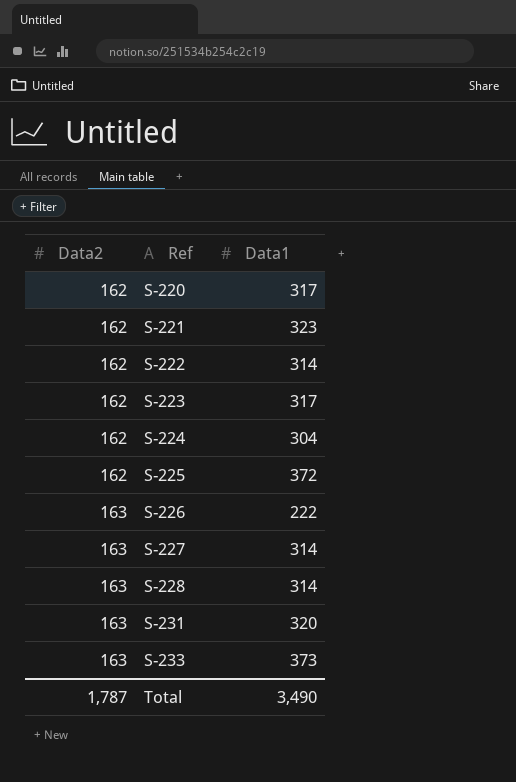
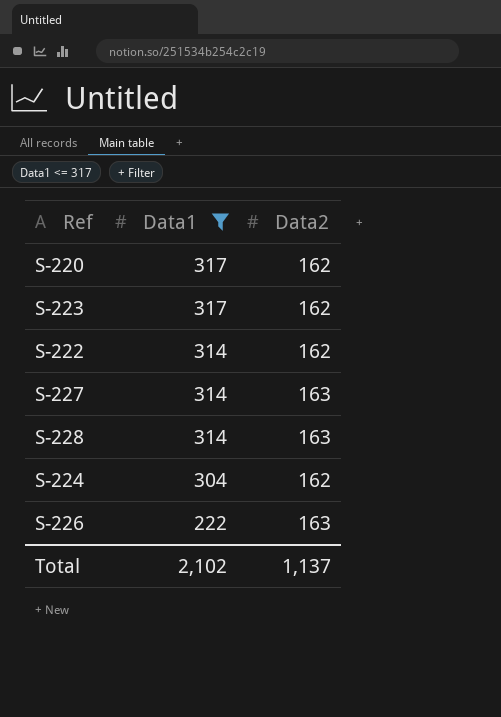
filter: none -> Data1 <= 317
row order: Data2 ascending -> Data1 descending
column Data2 | position: 1 -> 3
Total | Data1: 3,490 -> 2,102
Total | Data2: 1,787 -> 1,137

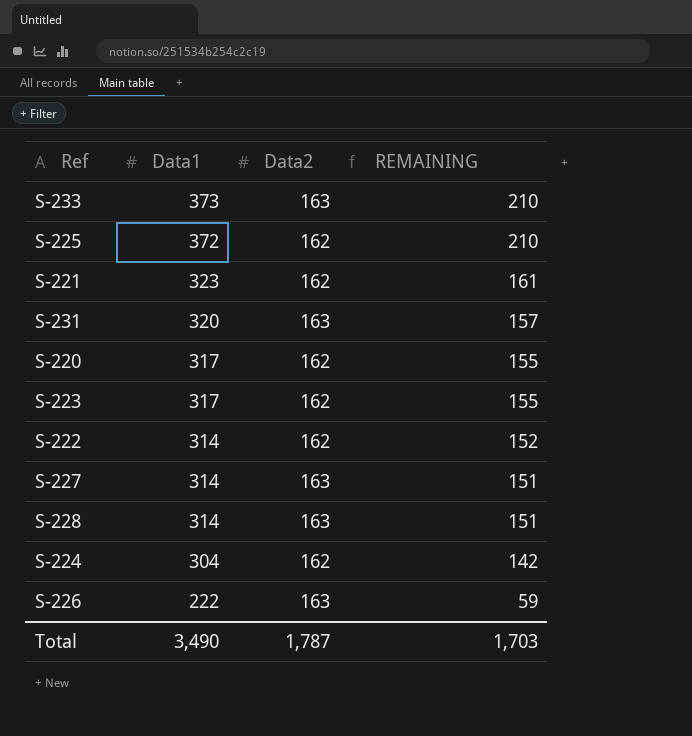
filter: Data1 <= 317 -> none
column REMAINING | formula: none -> [Data1] - [Data2]
Total | Data1: 2,102 -> 3,490
Total | Data2: 1,137 -> 1,787

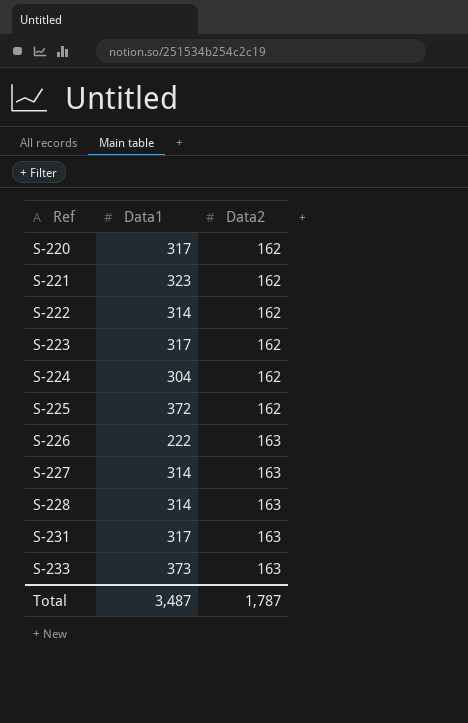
row order: Data1 descending -> Ref ascending
column REMAINING | formula: [Data1] - [Data2] -> none
S-231 | Data1: 320 -> 317
Total | Data1: 3,490 -> 3,487

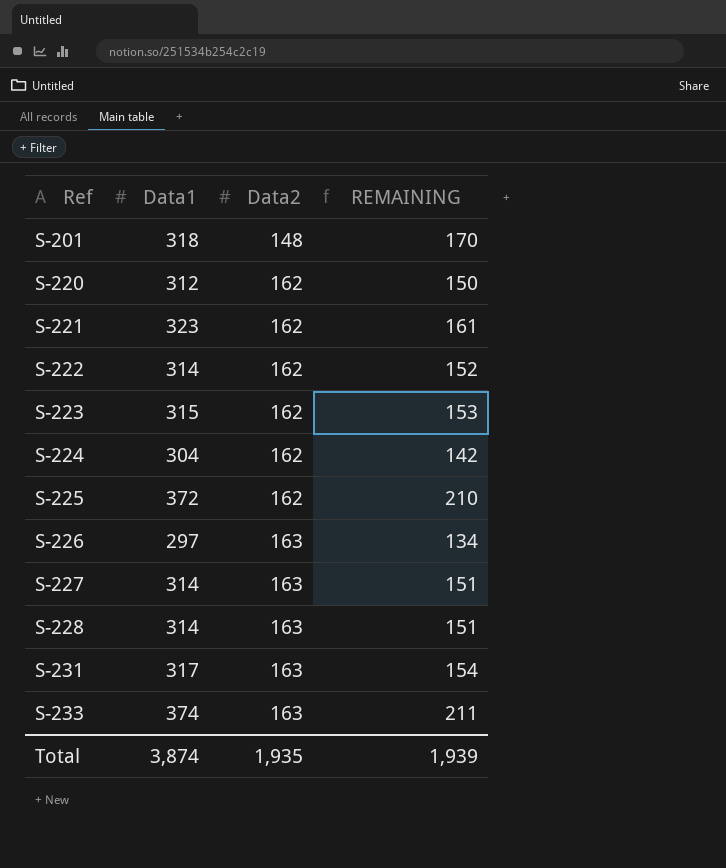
column REMAINING | formula: none -> [Data1] - [Data2]
row S-201: none -> 318 | 148 | 170
S-220 | Data1: 317 -> 312
S-223 | Data1: 317 -> 315
S-226 | Data1: 222 -> 297
S-233 | Data1: 373 -> 374
Total | Data1: 3,487 -> 3,874
Total | Data2: 1,787 -> 1,935

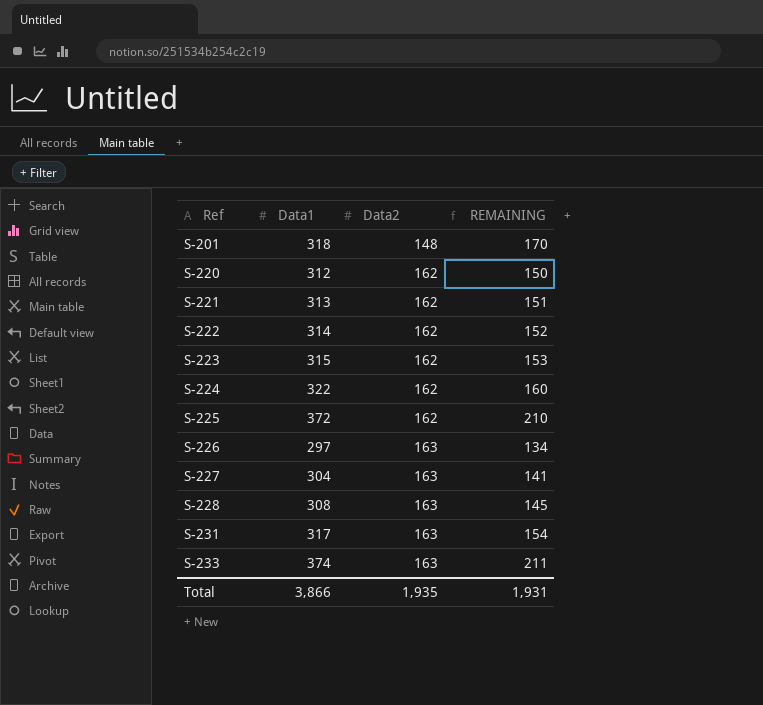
S-221 | Data1: 323 -> 313
S-221 | REMAINING: 161 -> 151
S-224 | Data1: 304 -> 322
S-224 | REMAINING: 142 -> 160
S-227 | Data1: 314 -> 304
S-227 | REMAINING: 151 -> 141
S-228 | Data1: 314 -> 308
S-228 | REMAINING: 151 -> 145
Total | Data1: 3,874 -> 3,866
Total | REMAINING: 1,939 -> 1,931

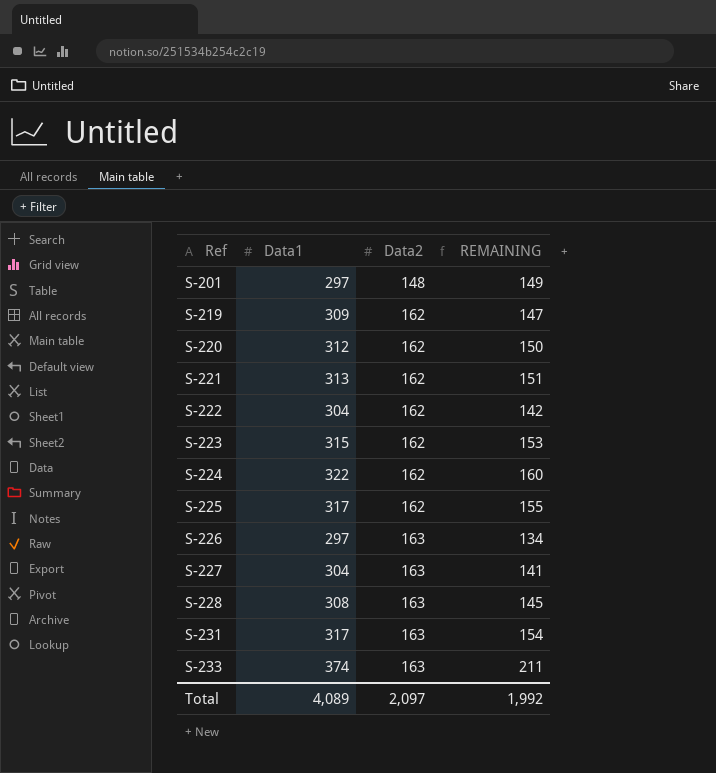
S-201 | Data1: 318 -> 297
S-201 | REMAINING: 170 -> 149
row S-219: none -> 309 | 162 | 147
S-222 | Data1: 314 -> 304
S-222 | REMAINING: 152 -> 142
S-225 | Data1: 372 -> 317
S-225 | REMAINING: 210 -> 155
Total | Data1: 3,866 -> 4,089
Total | Data2: 1,935 -> 2,097
Total | REMAINING: 1,931 -> 1,992

